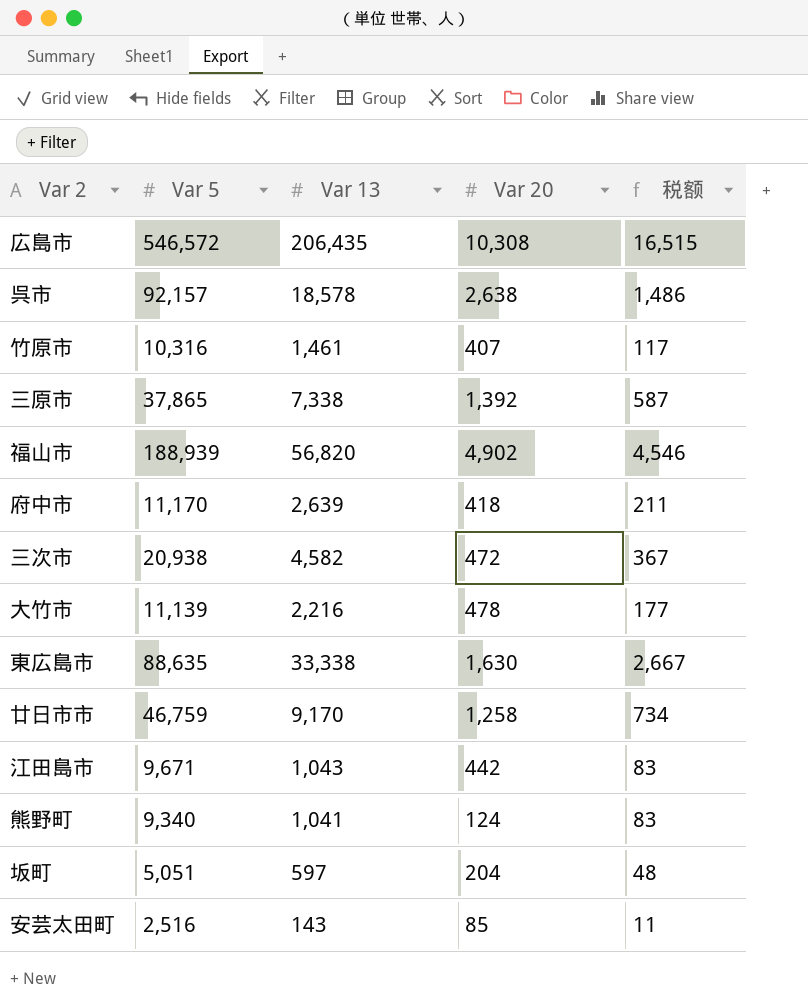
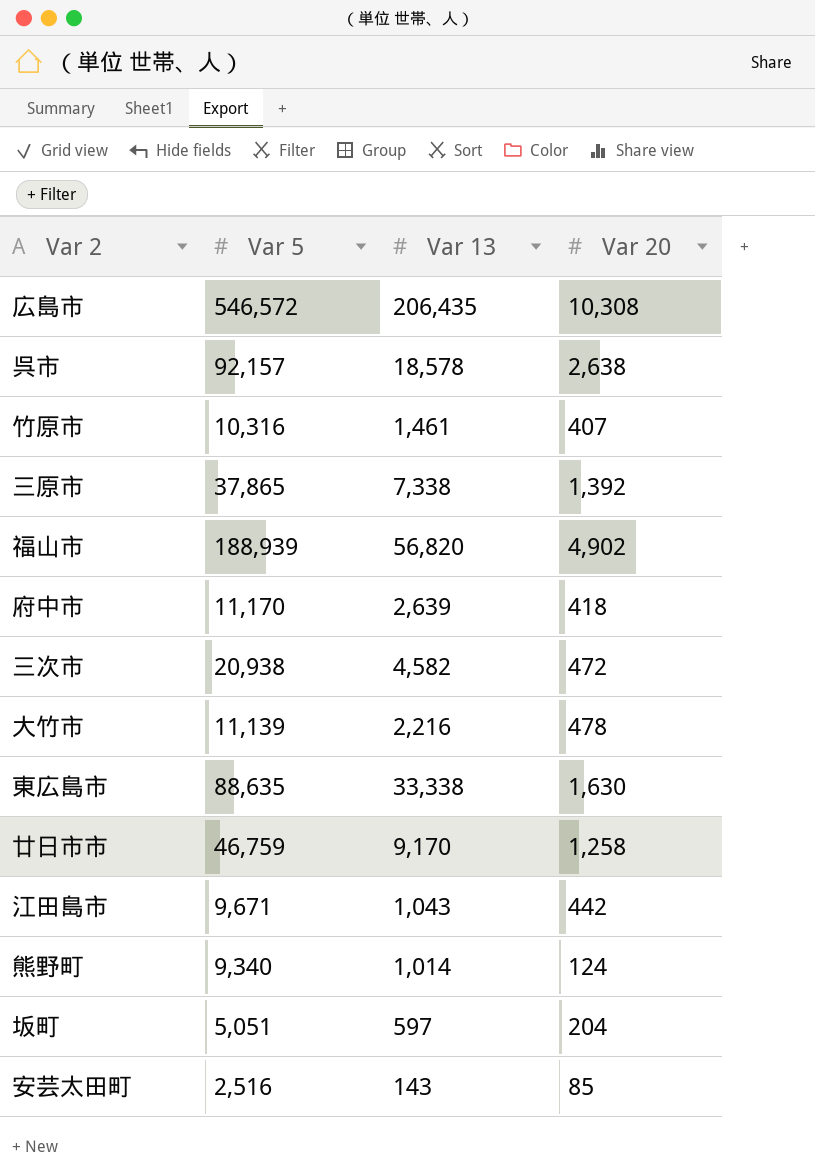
column 税额 | formula: [Var 13] * 0.08 -> none
熊野町 | Var 13: 1,041 -> 1,014

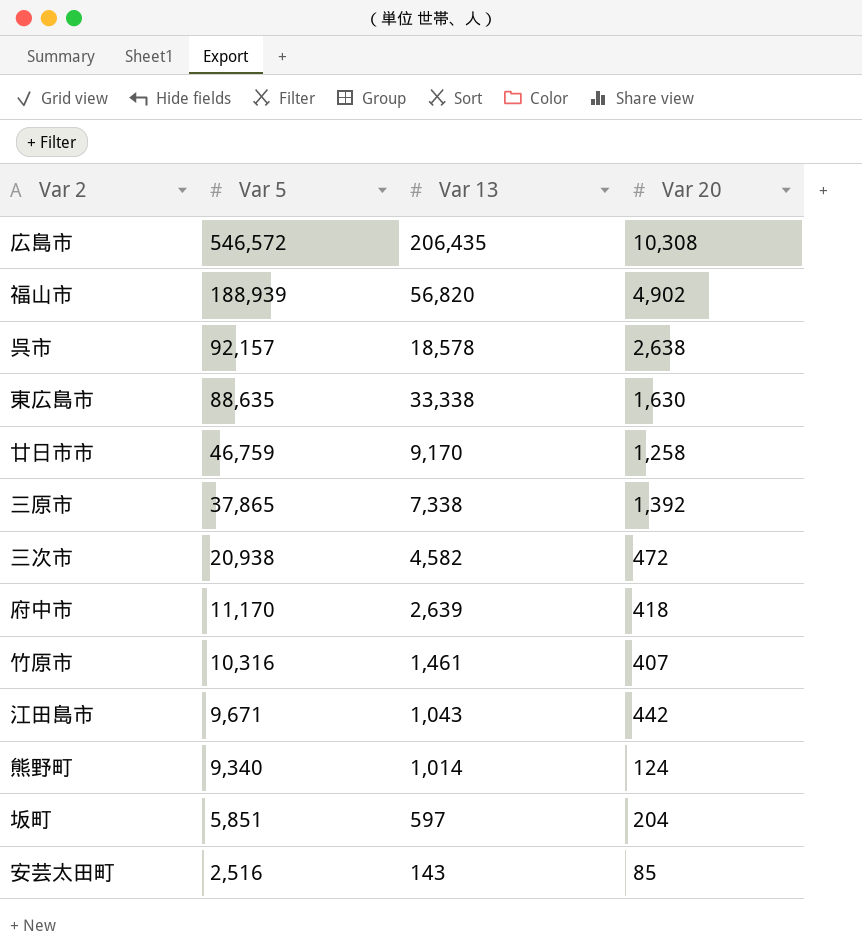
row order: none -> Var 5 descending
row 大竹市: 11,139 | 2,216 | 478 -> none
坂町 | Var 5: 5,051 -> 5,851

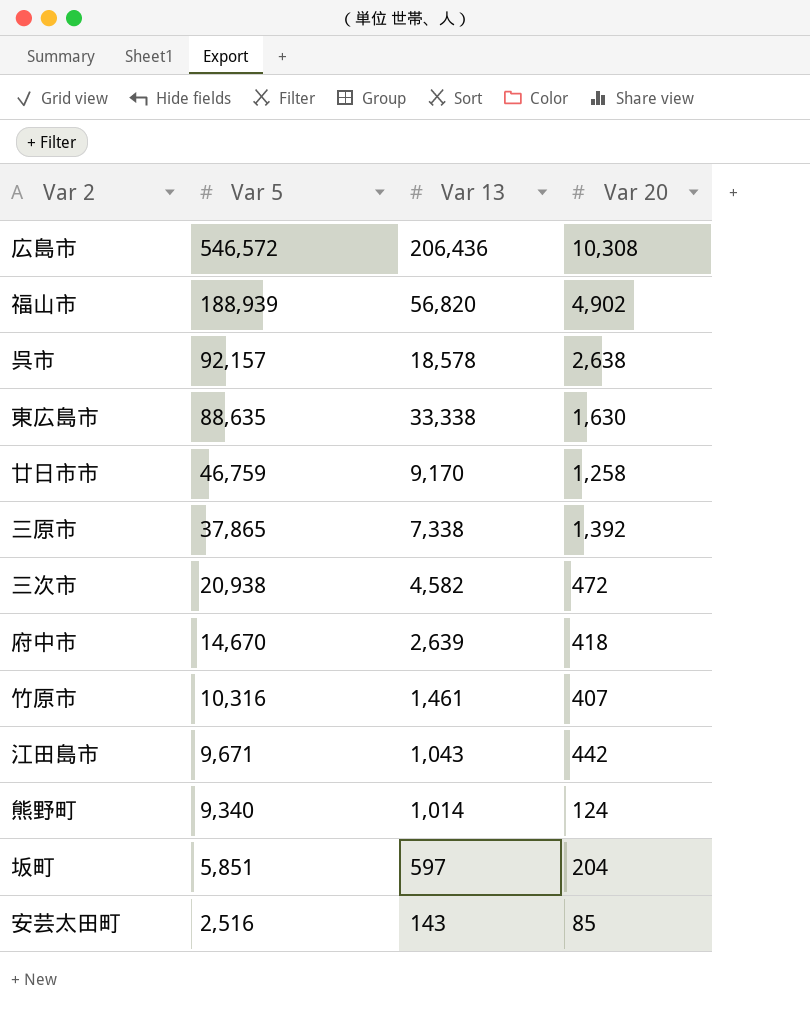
広島市 | Var 13: 206,435 -> 206,436
府中市 | Var 5: 11,170 -> 14,670

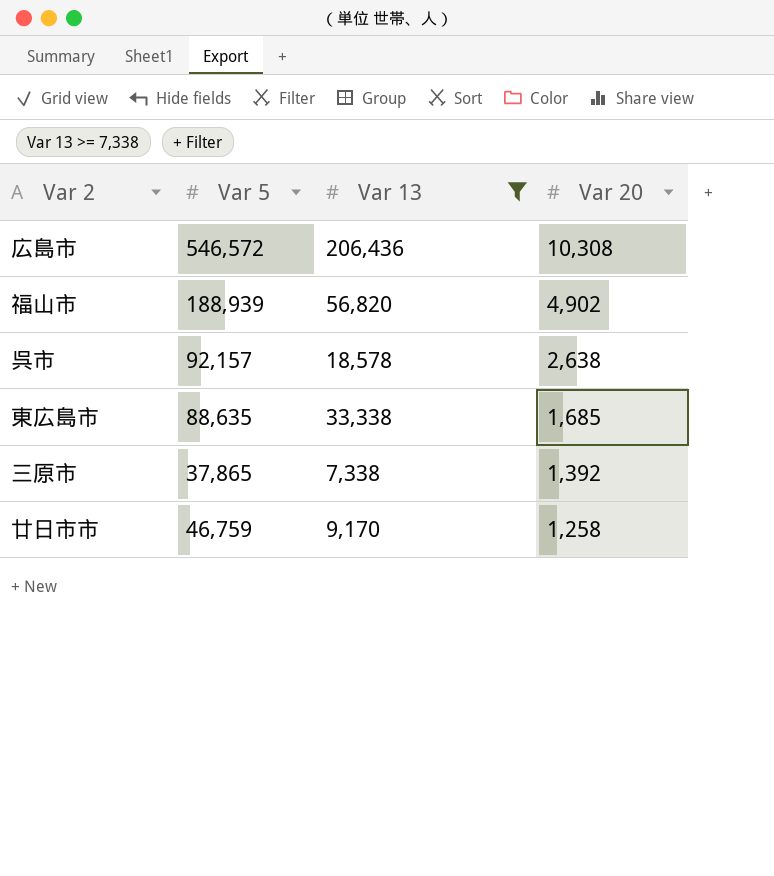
filter: none -> Var 13 >= 7,338
row order: Var 5 descending -> Var 20 descending
東広島市 | Var 20: 1,630 -> 1,685

